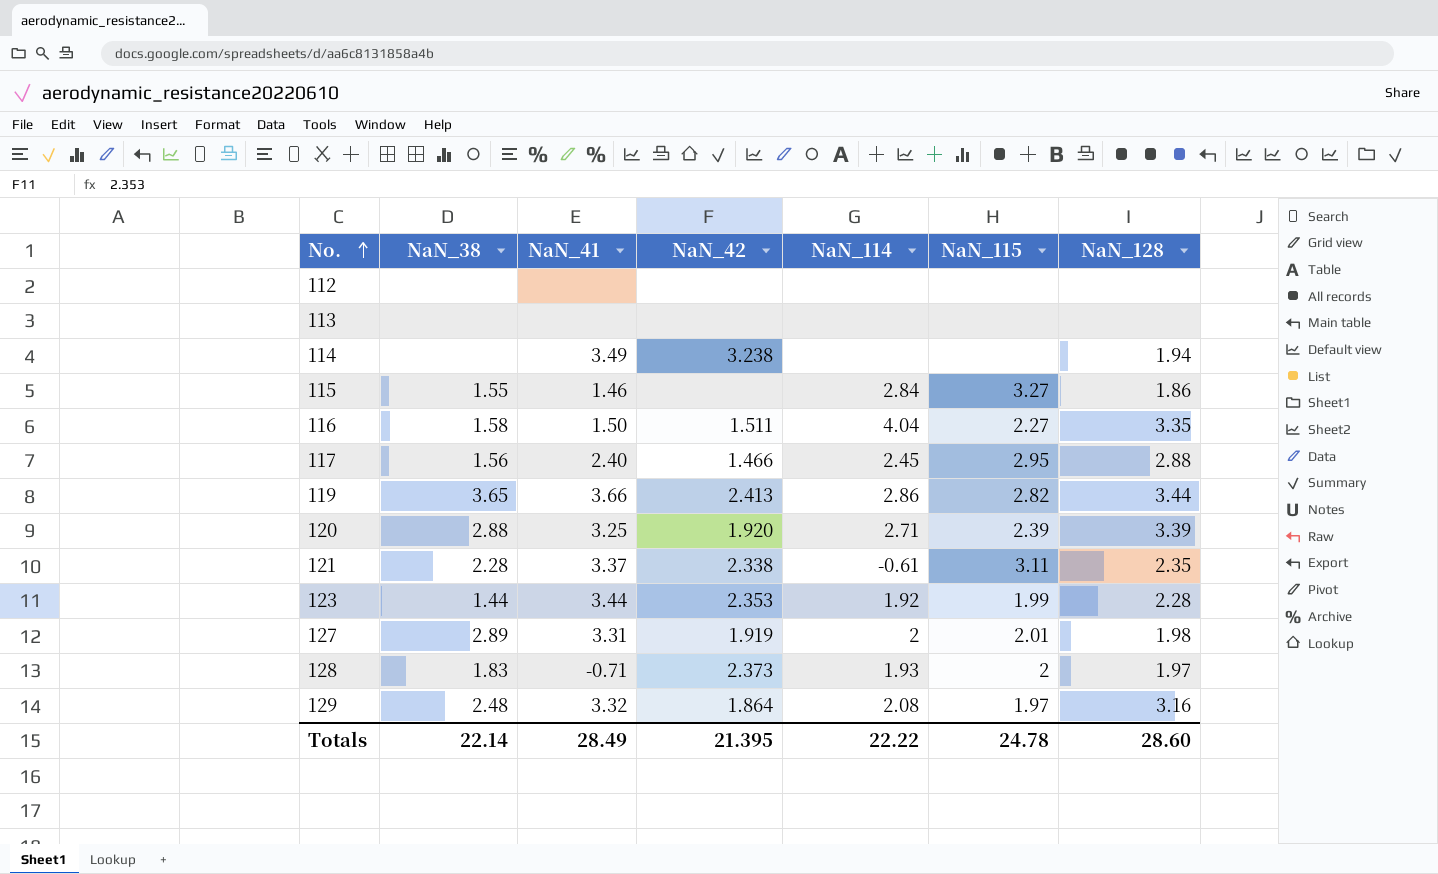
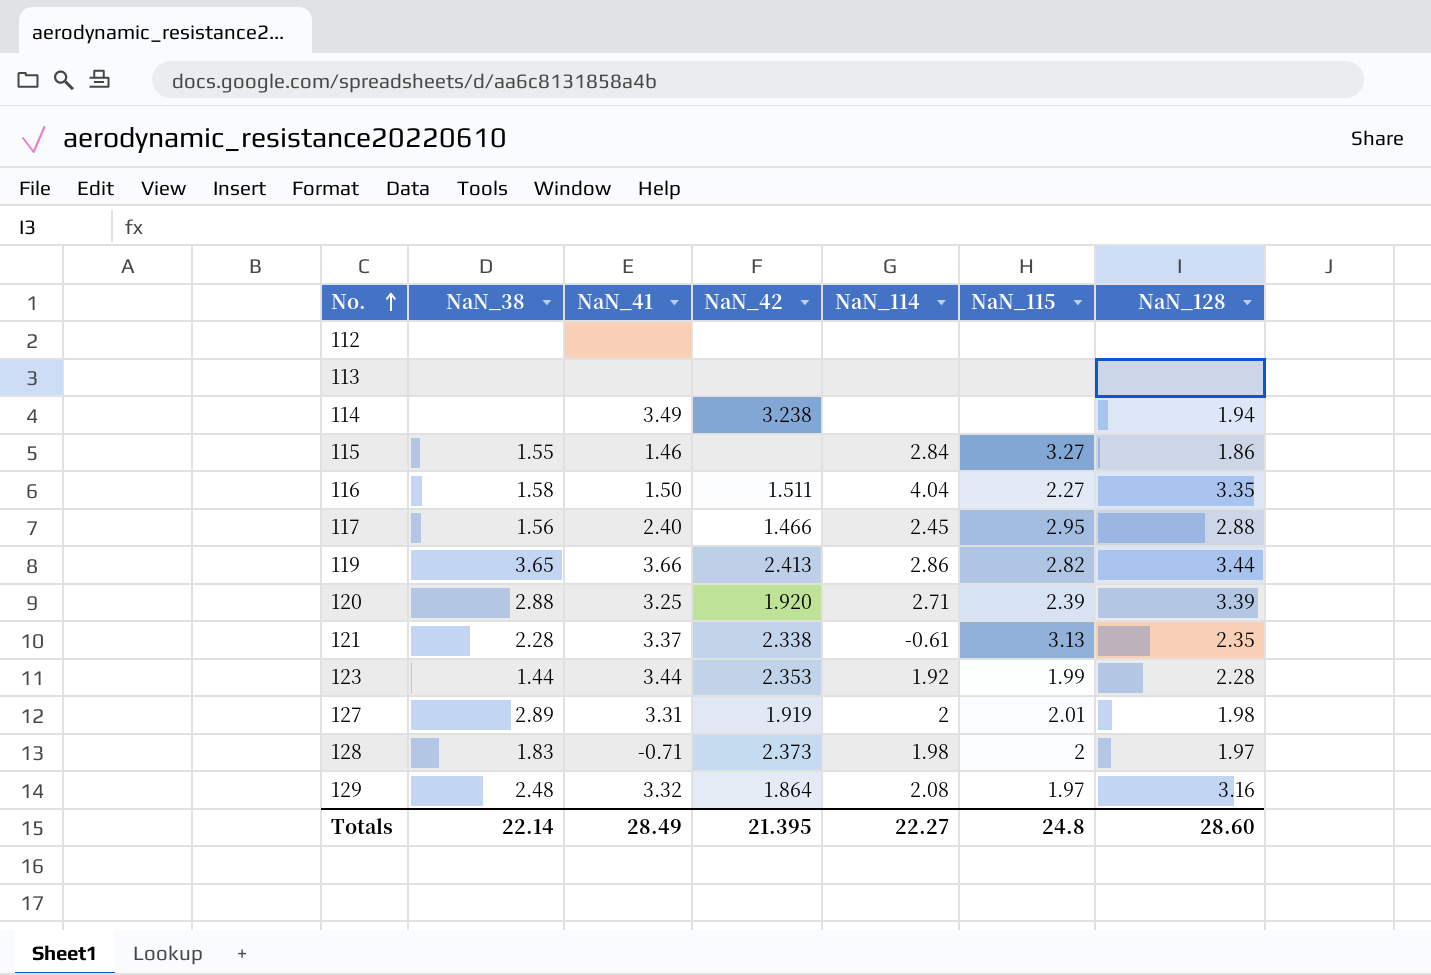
121 | NaN_115: 3.11 -> 3.13
128 | NaN_114: 1.93 -> 1.98
Totals | NaN_114: 22.22 -> 22.27
Totals | NaN_115: 24.78 -> 24.8

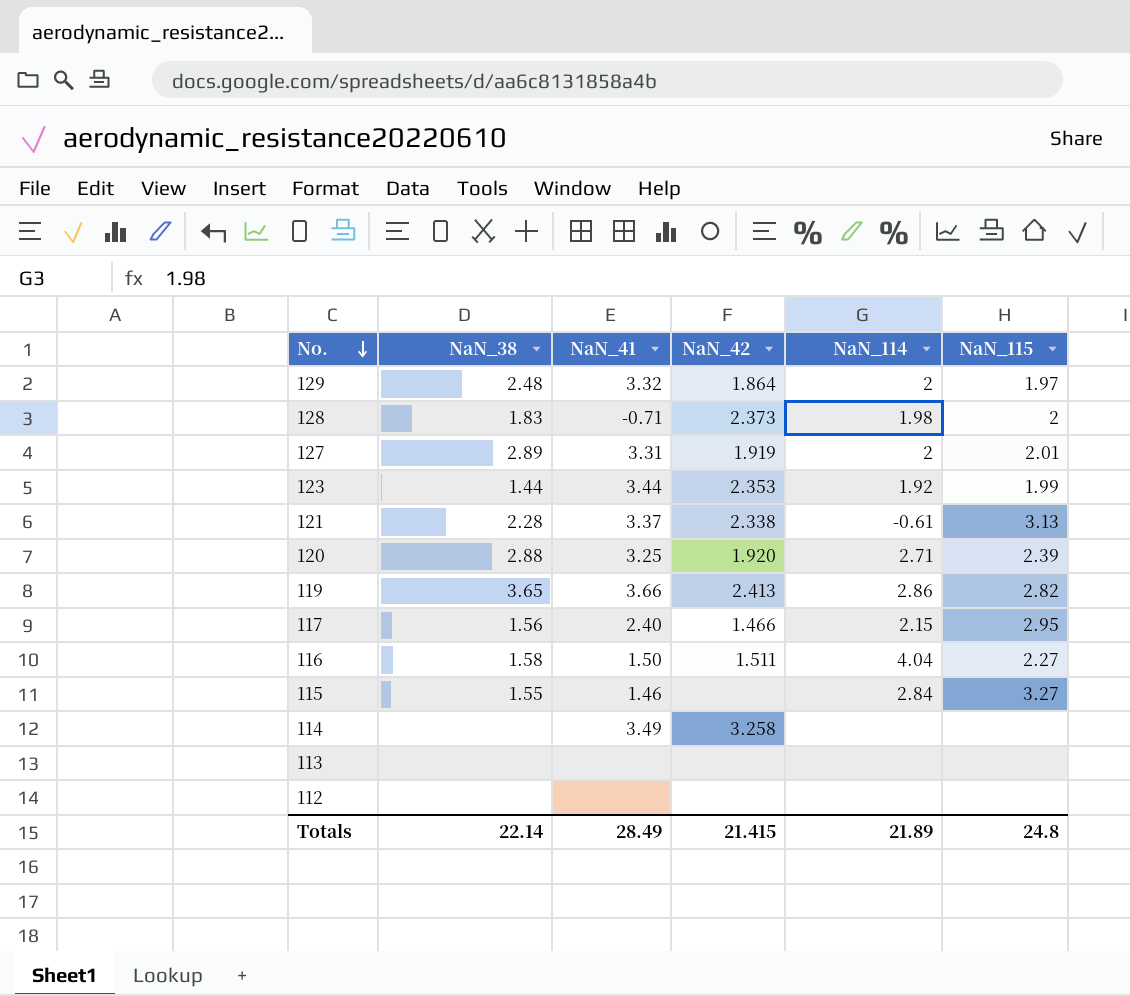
row order: No. ascending -> No. descending
column NaN_128 | position: 7 -> none
129 | NaN_114: 2.08 -> 2
117 | NaN_114: 2.45 -> 2.15
114 | NaN_42: 3.238 -> 3.258
Totals | NaN_42: 21.395 -> 21.415
Totals | NaN_114: 22.27 -> 21.89

